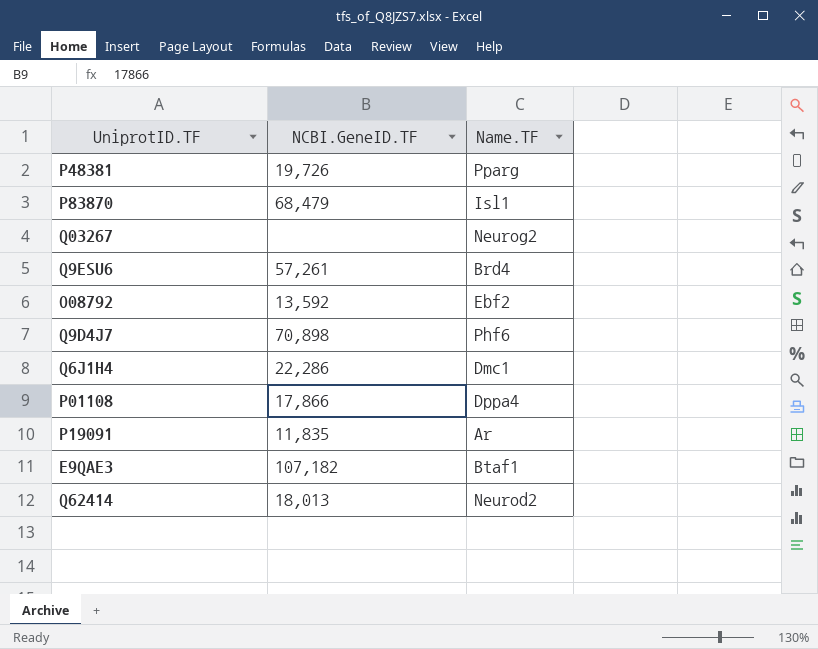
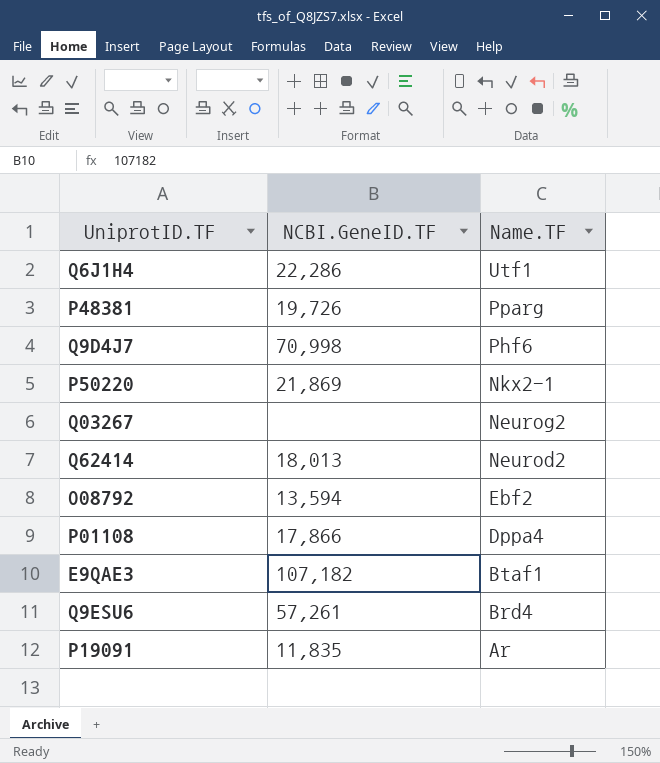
row order: none -> Name.TF descending
row P83870: 68,479 | Isl1 -> none
Q6J1H4 | Name.TF: Dmc1 -> Utf1
Q9D4J7 | NCBI.GeneID.TF: 70,898 -> 70,998
row P50220: none -> 21,869 | Nkx2-1
O08792 | NCBI.GeneID.TF: 13,592 -> 13,594

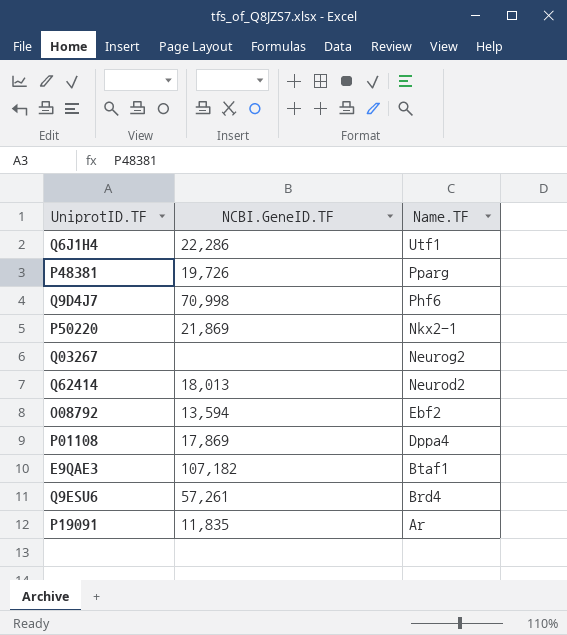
P01108 | NCBI.GeneID.TF: 17,866 -> 17,869

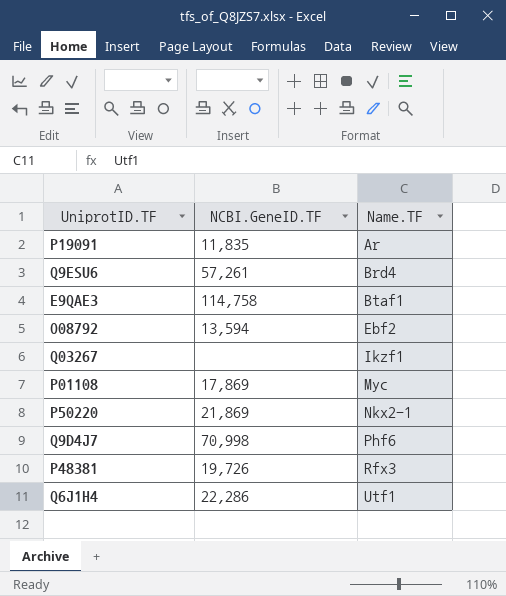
row order: Name.TF descending -> Name.TF ascending
row Q62414: 18,013 | Neurod2 -> none
E9QAE3 | NCBI.GeneID.TF: 107,182 -> 114,758
Q03267 | Name.TF: Neurog2 -> Ikzf1
P01108 | Name.TF: Dppa4 -> Myc
P48381 | Name.TF: Pparg -> Rfx3

